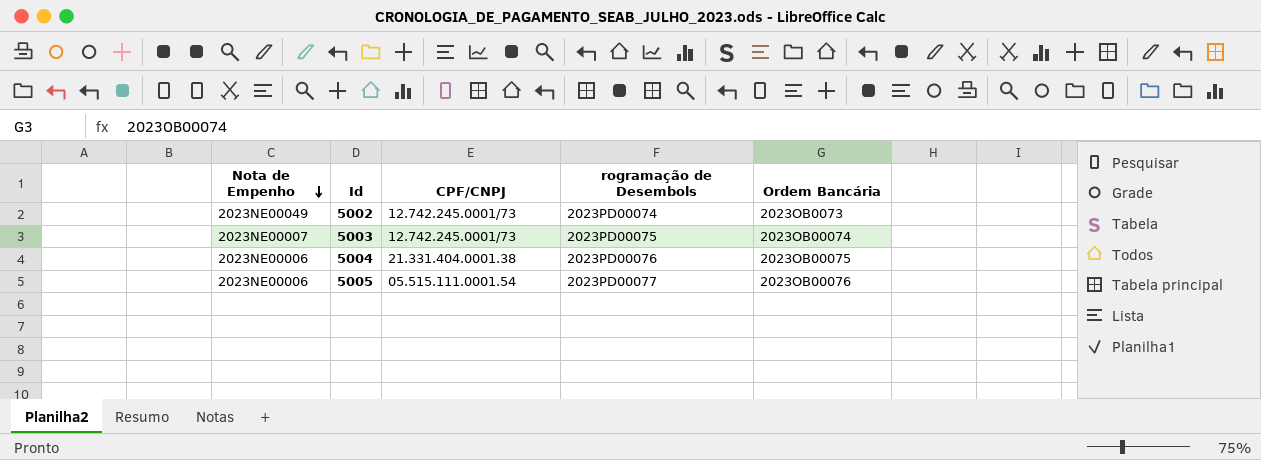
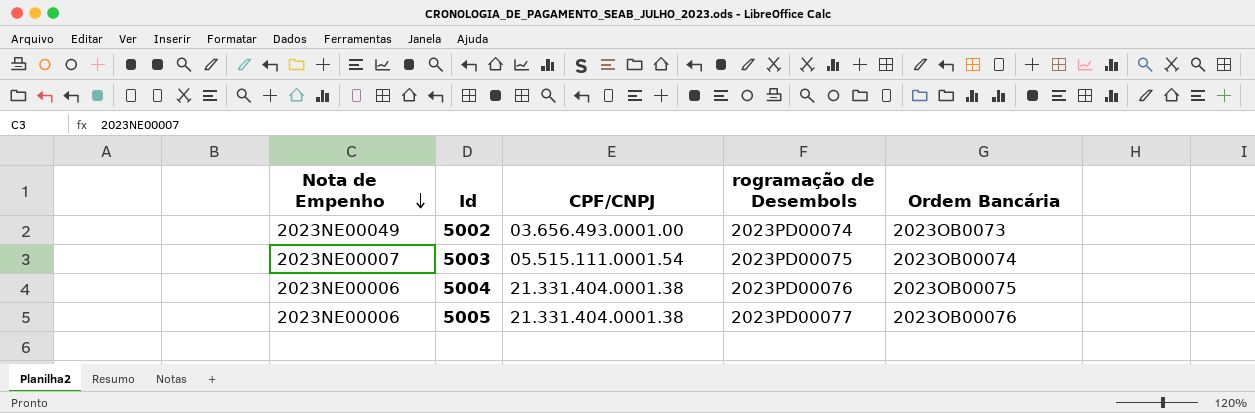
5002 | CPF/CNPJ: 12.742.245.0001/73 -> 03.656.493.0001.00
5003 | CPF/CNPJ: 12.742.245.0001/73 -> 05.515.111.0001.54
5005 | CPF/CNPJ: 05.515.111.0001.54 -> 21.331.404.0001.38

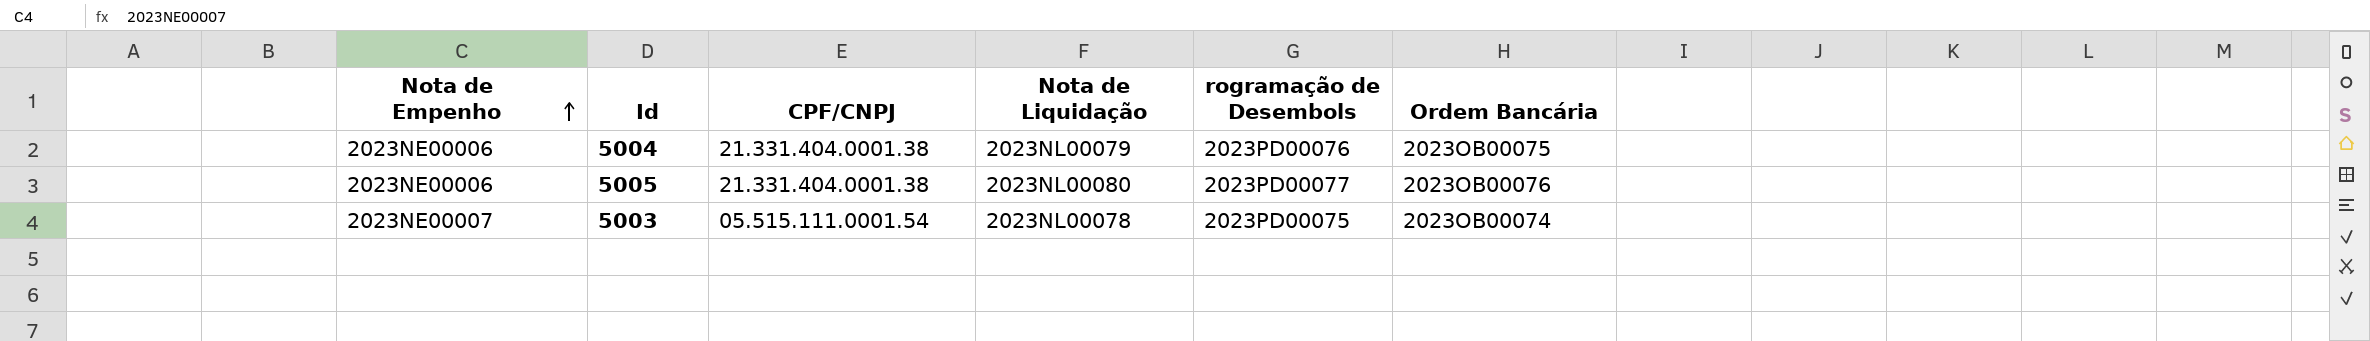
row order: Nota de Empenho descending -> Nota de Empenho ascending
column Nota de Liquidação | position: none -> 4
row 5002: 2023NE00049 | 03.656.493.0001.00 | 2023PD00074 | 2023OB0073 -> none

